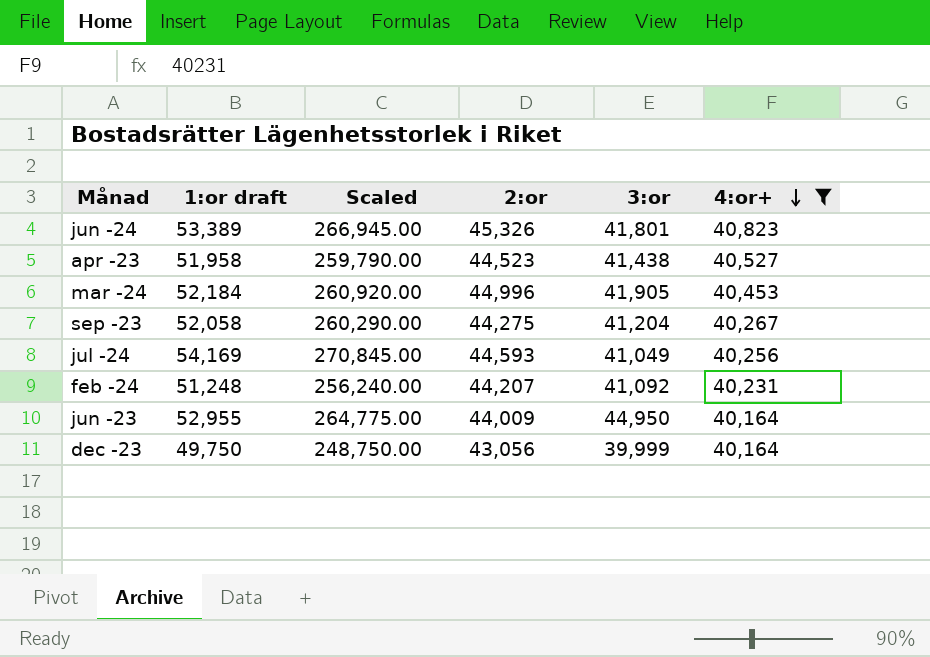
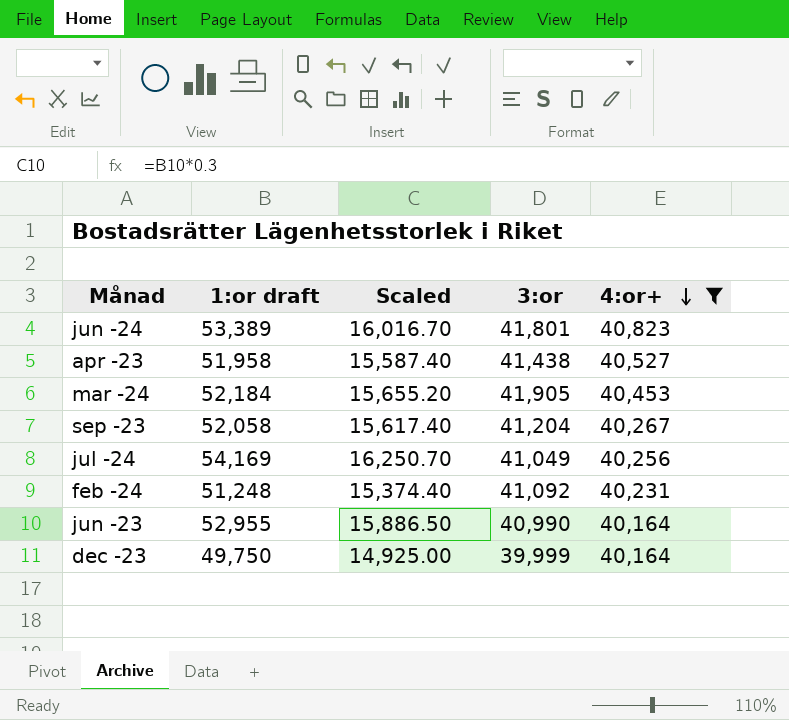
column 2:or | position: 4 -> none
column Scaled | formula: [1:or draft] * 5 -> [1:or draft] * 0.3
jun -23 | 3:or: 44,950 -> 40,990

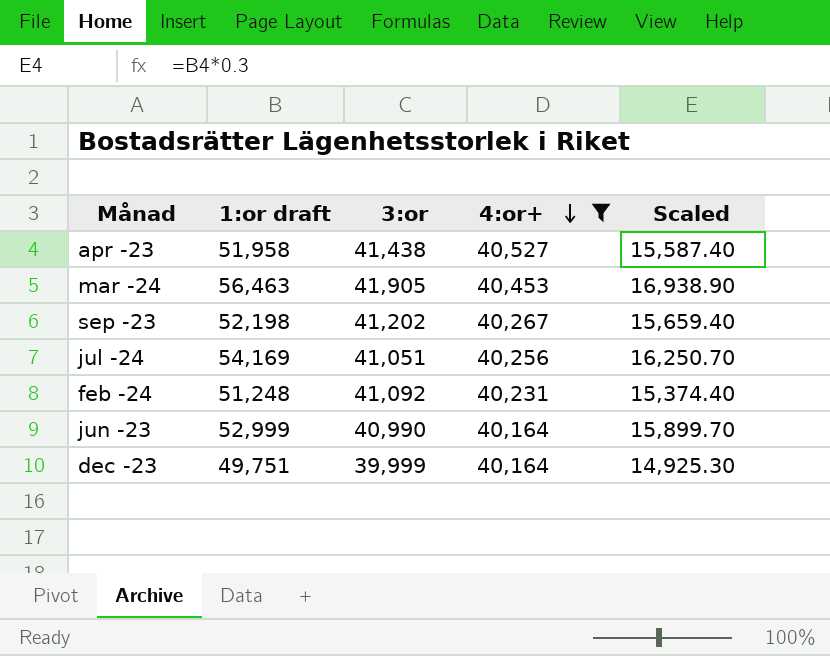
column Scaled | position: 3 -> 5
row jun -24: 53,389 | 16,016.70 | 41,801 | 40,823 -> none
mar -24 | 1:or draft: 52,184 -> 56,463
mar -24 | Scaled: 15,655.20 -> 16,938.90
sep -23 | 1:or draft: 52,058 -> 52,198
sep -23 | 3:or: 41,204 -> 41,202
sep -23 | Scaled: 15,617.40 -> 15,659.40
jul -24 | 3:or: 41,049 -> 41,051
jun -23 | 1:or draft: 52,955 -> 52,999
jun -23 | Scaled: 15,886.50 -> 15,899.70
dec -23 | 1:or draft: 49,750 -> 49,751
dec -23 | Scaled: 14,925.00 -> 14,925.30

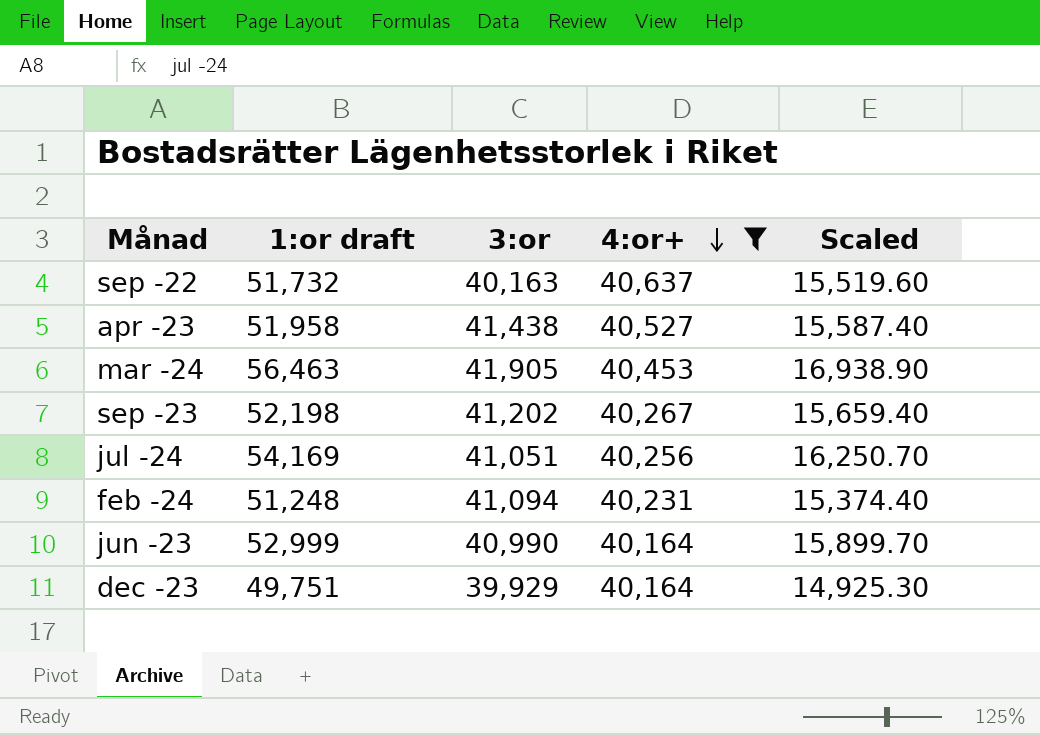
row sep -22: none -> 51,732 | 40,163 | 40,637 | 15,519.60
feb -24 | 3:or: 41,092 -> 41,094
dec -23 | 3:or: 39,999 -> 39,929

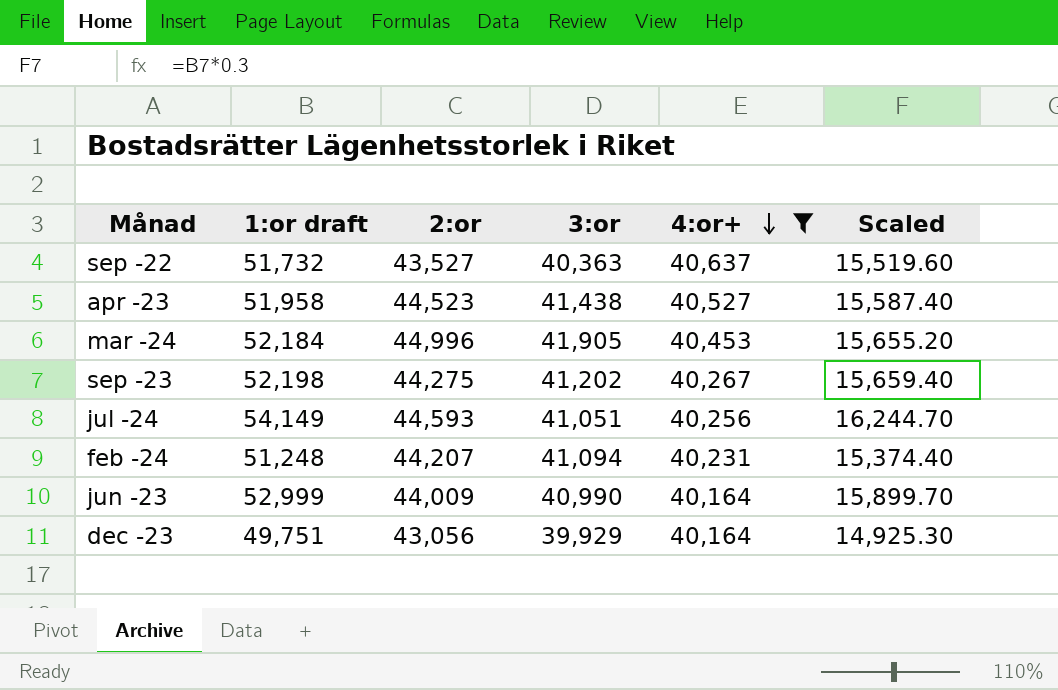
column 2:or | position: none -> 3
sep -22 | 3:or: 40,163 -> 40,363
mar -24 | 1:or draft: 56,463 -> 52,184
mar -24 | Scaled: 16,938.90 -> 15,655.20
jul -24 | 1:or draft: 54,169 -> 54,149
jul -24 | Scaled: 16,250.70 -> 16,244.70

